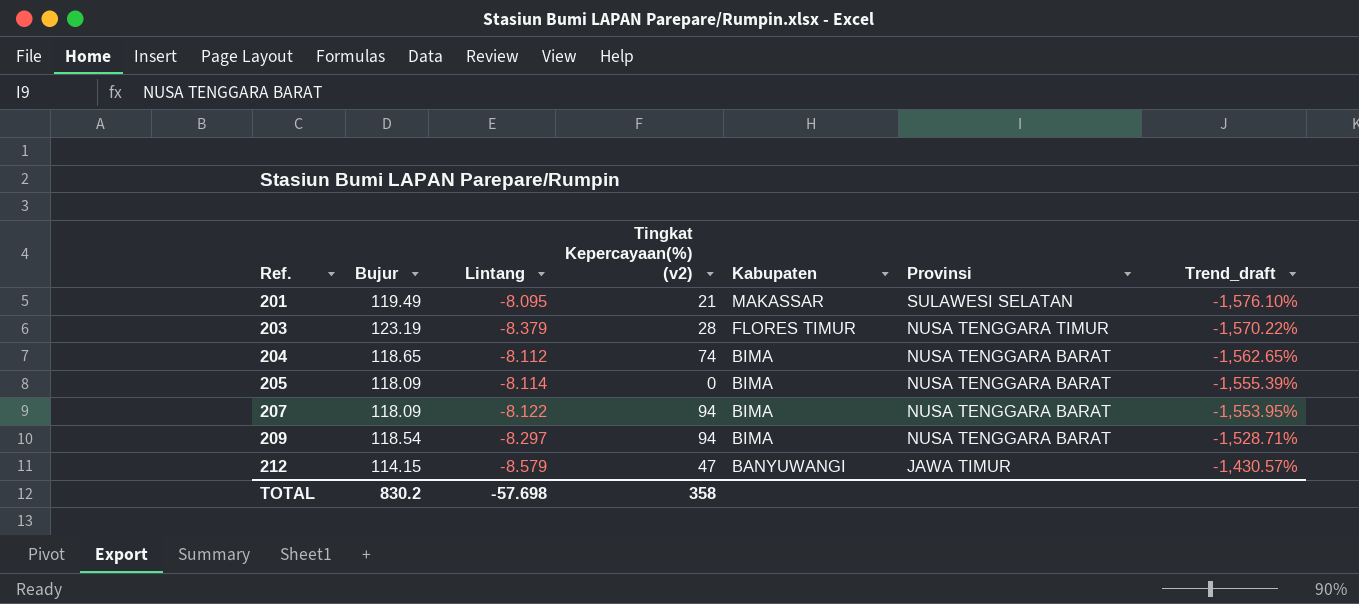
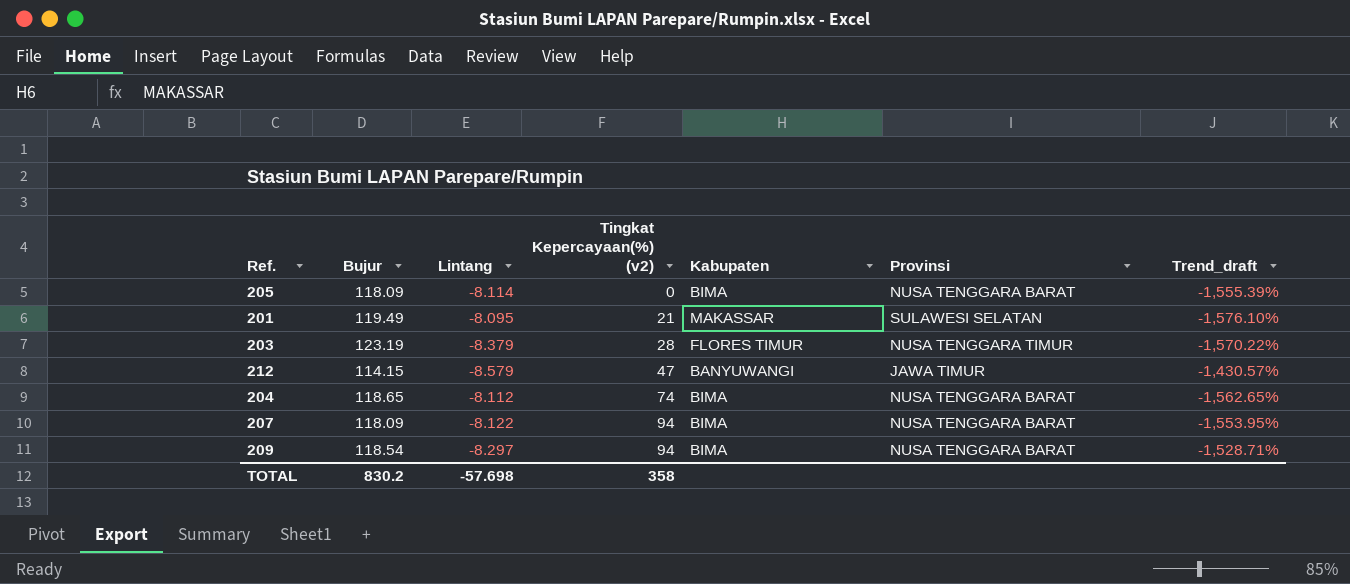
row order: Ref. ascending -> Tingkat Kepercayaan(%) (v2) ascending

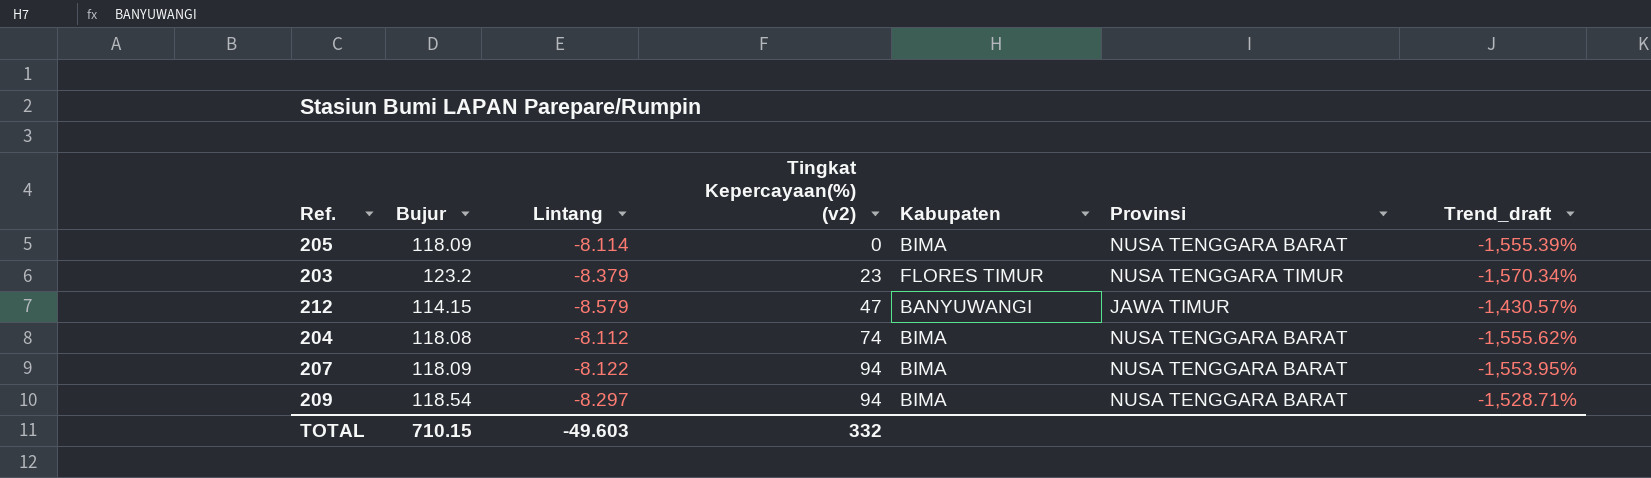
row 201: 119.49 | -8.095 | 21 | MAKASSAR | SULAWESI SELATAN | -1,576.10% -> none
203 | Bujur: 123.19 -> 123.2
203 | Tingkat Kepercayaan(%) (v2): 28 -> 23
203 | Trend_draft: -1,570.22% -> -1,570.34%
204 | Bujur: 118.65 -> 118.08
204 | Trend_draft: -1,562.65% -> -1,555.62%
TOTAL | Bujur: 830.2 -> 710.15
TOTAL | Lintang: -57.698 -> -49.603
TOTAL | Tingkat Kepercayaan(%) (v2): 358 -> 332

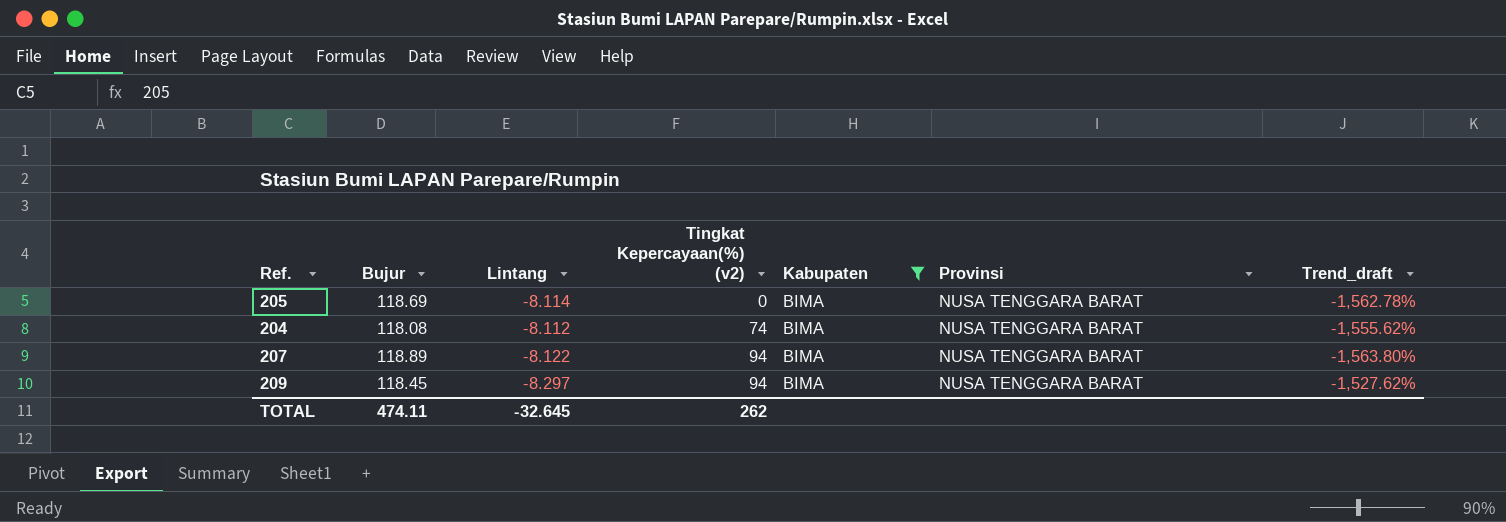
filter: none -> Kabupaten = BIMA
205 | Bujur: 118.09 -> 118.69
205 | Trend_draft: -1,555.39% -> -1,562.78%
207 | Bujur: 118.09 -> 118.89
207 | Trend_draft: -1,553.95% -> -1,563.80%
209 | Bujur: 118.54 -> 118.45
209 | Trend_draft: -1,528.71% -> -1,527.62%
TOTAL | Bujur: 710.15 -> 474.11
TOTAL | Lintang: -49.603 -> -32.645
TOTAL | Tingkat Kepercayaan(%) (v2): 332 -> 262

